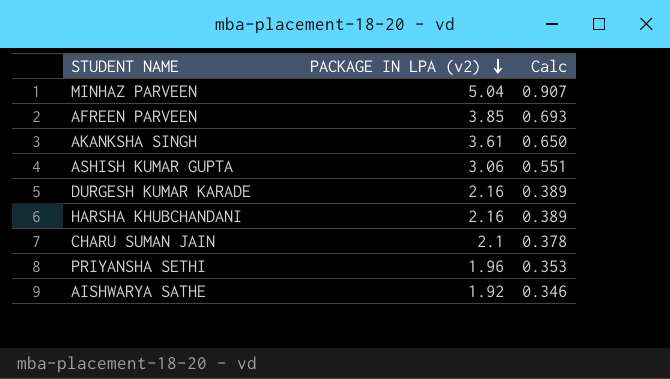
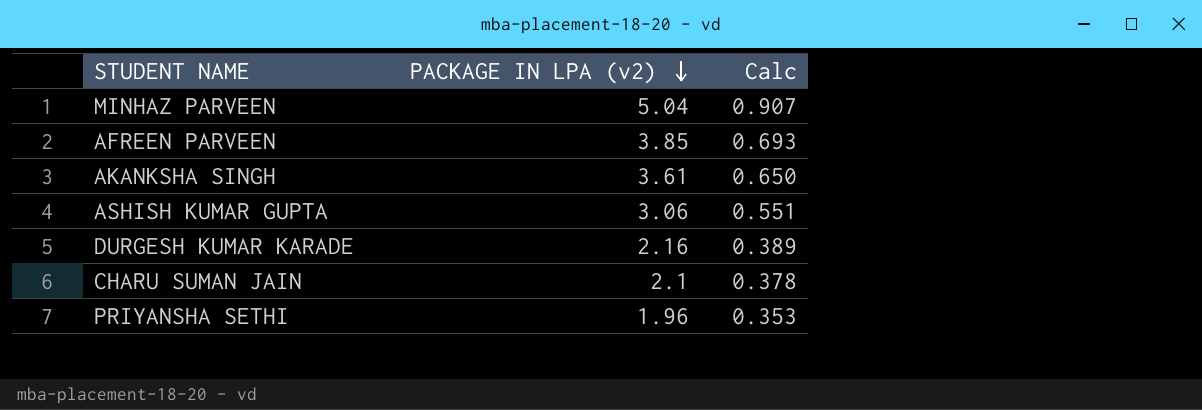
row HARSHA KHUBCHANDANI: 2.16 | 0.389 -> none
row AISHWARYA SATHE: 1.92 | 0.346 -> none

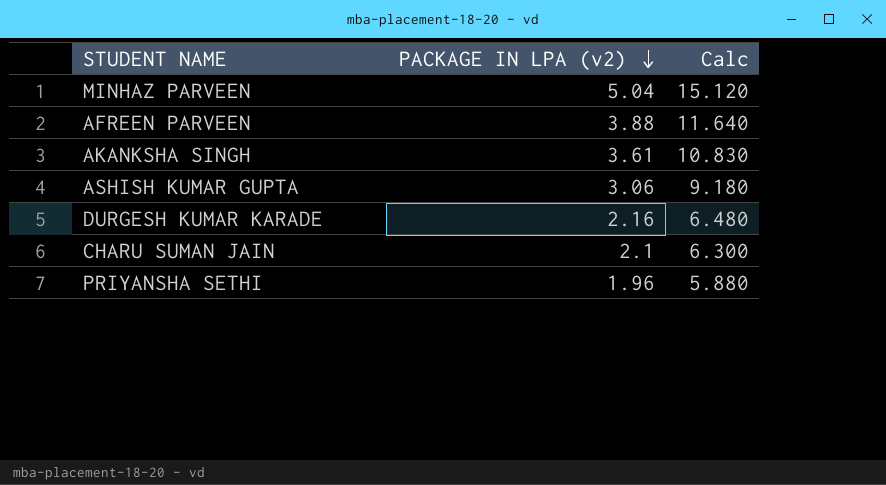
column Calc | formula: [PACKAGE IN LPA (v2)] * 0.18 -> [PACKAGE IN LPA (v2)] * 3
AFREEN PARVEEN | PACKAGE IN LPA (v2): 3.85 -> 3.88

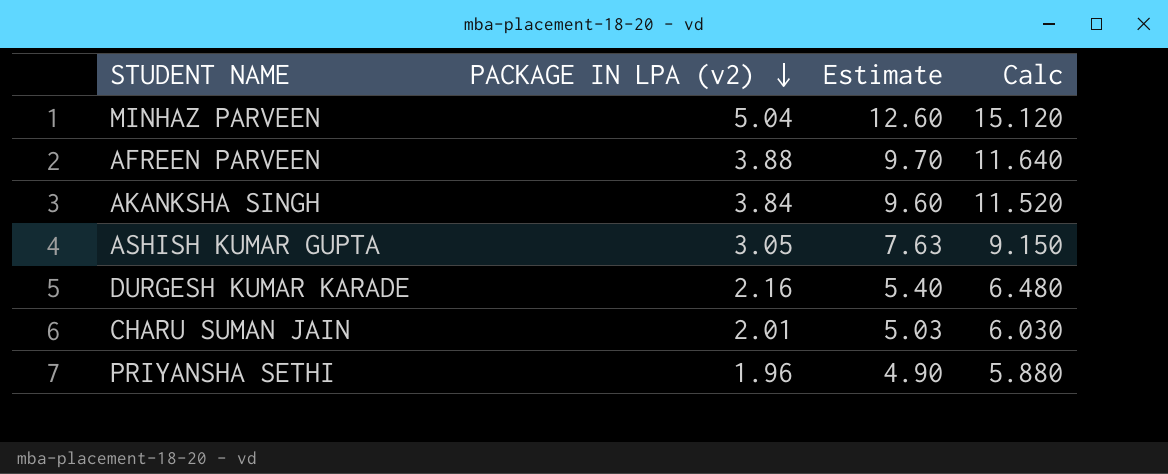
column Estimate | formula: none -> [PACKAGE IN LPA (v2)] * 2.5
AKANKSHA SINGH | PACKAGE IN LPA (v2): 3.61 -> 3.84
AKANKSHA SINGH | Calc: 10.830 -> 11.520
ASHISH KUMAR GUPTA | PACKAGE IN LPA (v2): 3.06 -> 3.05
ASHISH KUMAR GUPTA | Calc: 9.180 -> 9.150
CHARU SUMAN JAIN | PACKAGE IN LPA (v2): 2.1 -> 2.01
CHARU SUMAN JAIN | Calc: 6.300 -> 6.030

